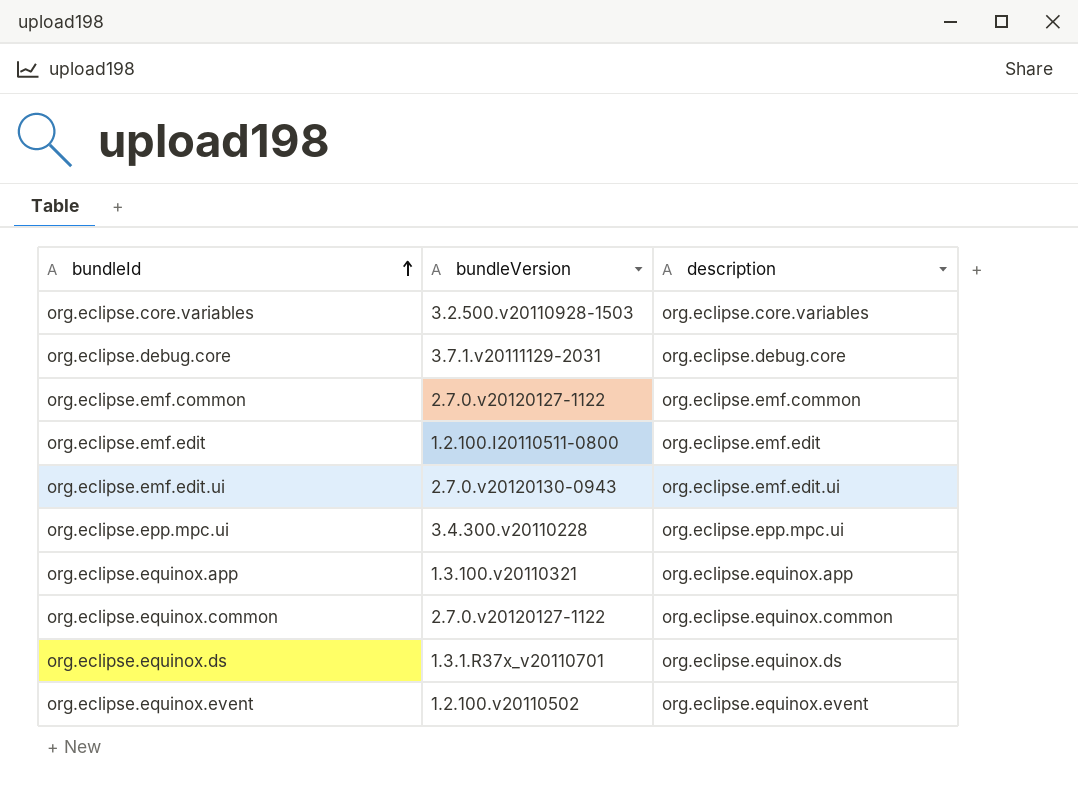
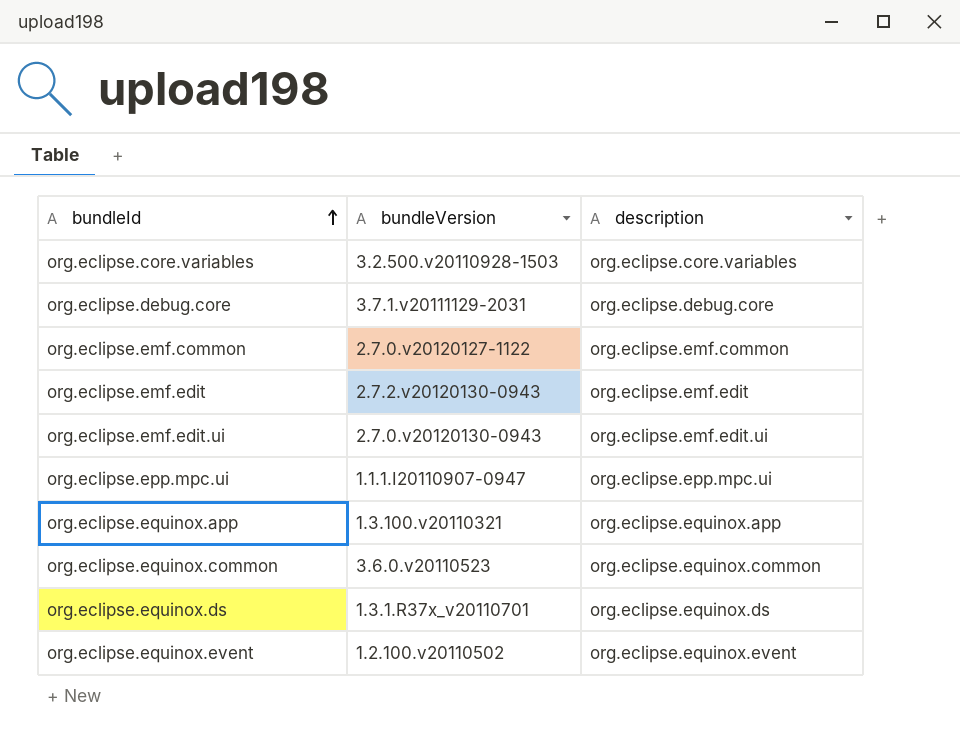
org.eclipse.emf.edit | bundleVersion: 1.2.100.I20110511-0800 -> 2.7.2.v20120130-0943
org.eclipse.epp.mpc.ui | bundleVersion: 3.4.300.v20110228 -> 1.1.1.I20110907-0947
org.eclipse.equinox.common | bundleVersion: 2.7.0.v20120127-1122 -> 3.6.0.v20110523

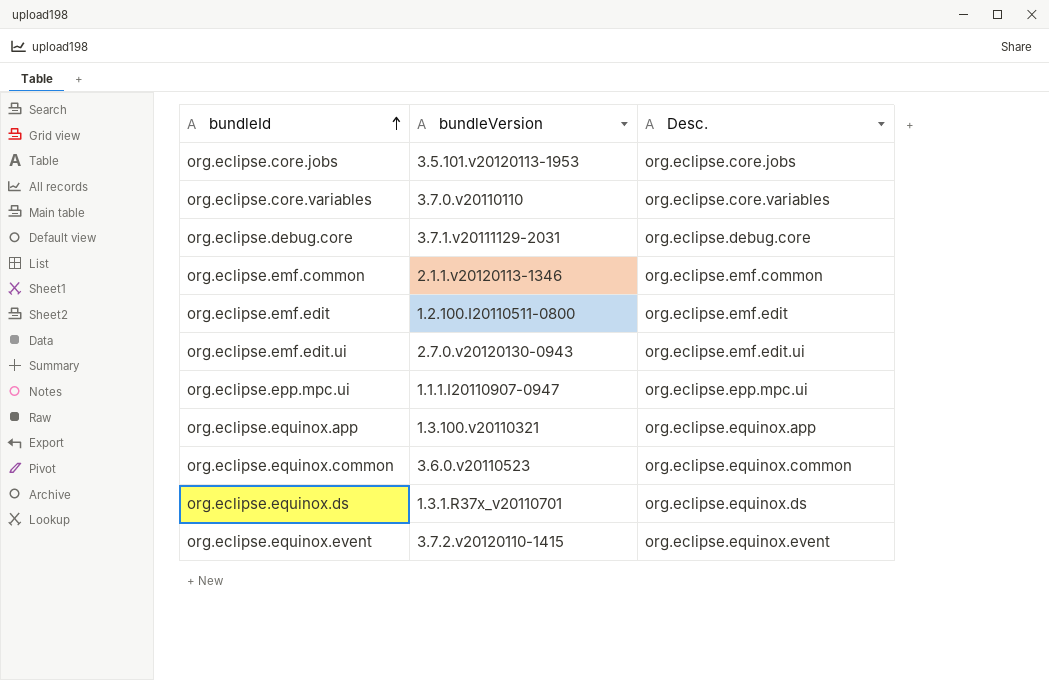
column name: description -> Desc.
row org.eclipse.core.jobs: none -> 3.5.101.v20120113-1953 | org.eclipse.core.jobs
org.eclipse.core.variables | bundleVersion: 3.2.500.v20110928-1503 -> 3.7.0.v20110110
org.eclipse.emf.common | bundleVersion: 2.7.0.v20120127-1122 -> 2.1.1.v20120113-1346
org.eclipse.emf.edit | bundleVersion: 2.7.2.v20120130-0943 -> 1.2.100.I20110511-0800
org.eclipse.equinox.event | bundleVersion: 1.2.100.v20110502 -> 3.7.2.v20120110-1415

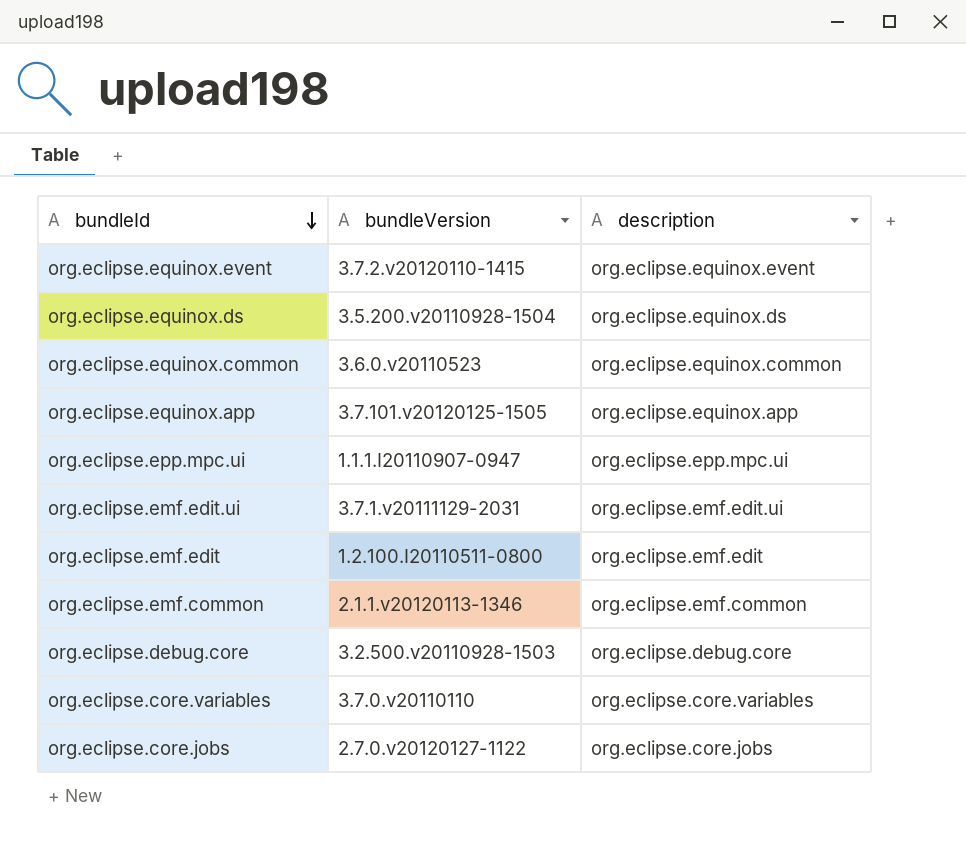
row order: bundleId ascending -> bundleId descending
column name: Desc. -> description
org.eclipse.equinox.ds | bundleVersion: 1.3.1.R37x_v20110701 -> 3.5.200.v20110928-1504
org.eclipse.equinox.app | bundleVersion: 1.3.100.v20110321 -> 3.7.101.v20120125-1505
org.eclipse.emf.edit.ui | bundleVersion: 2.7.0.v20120130-0943 -> 3.7.1.v20111129-2031
org.eclipse.debug.core | bundleVersion: 3.7.1.v20111129-2031 -> 3.2.500.v20110928-1503
org.eclipse.core.jobs | bundleVersion: 3.5.101.v20120113-1953 -> 2.7.0.v20120127-1122

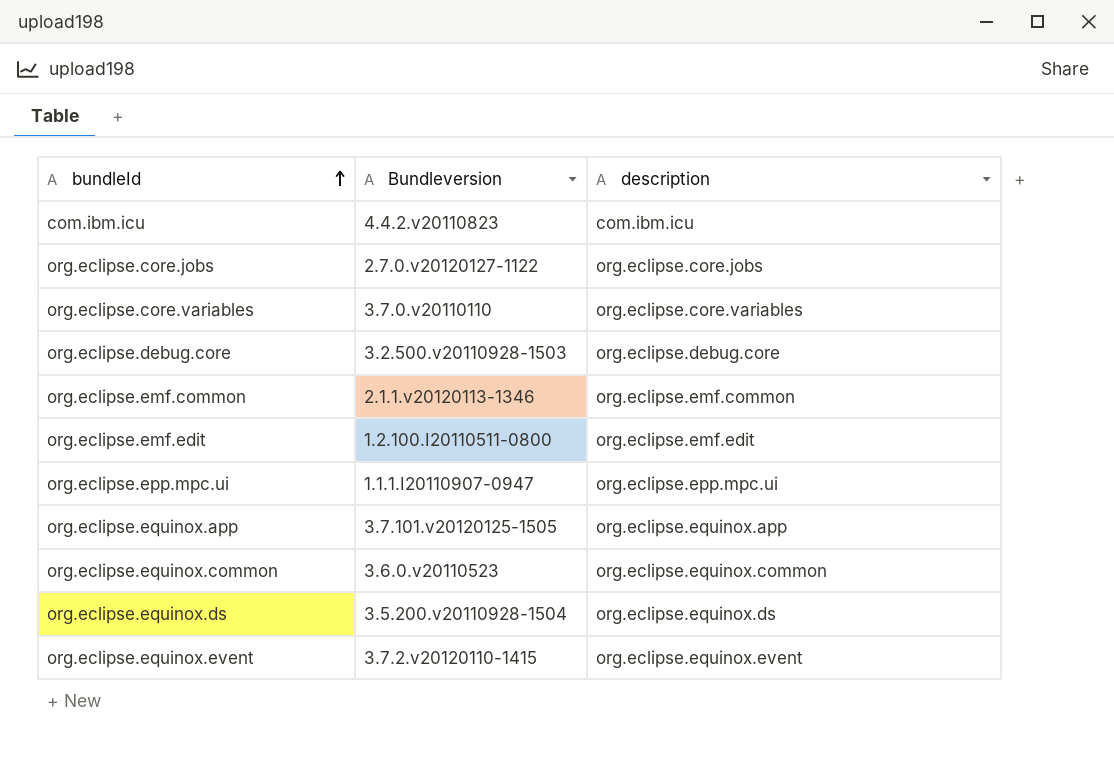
row order: bundleId descending -> bundleId ascending
column name: bundleVersion -> Bundleversion
row org.eclipse.emf.edit.ui: 3.7.1.v20111129-2031 | org.eclipse.emf.edit.ui -> none
row com.ibm.icu: none -> 4.4.2.v20110823 | com.ibm.icu

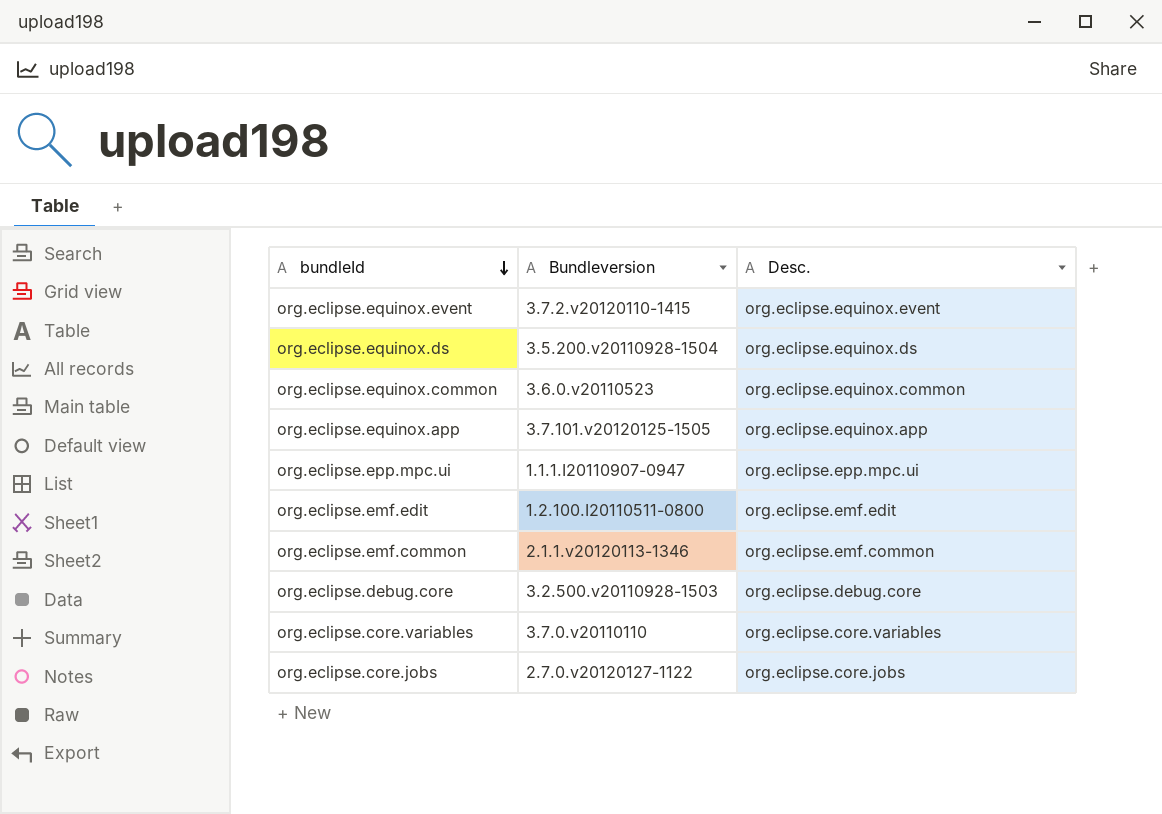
row order: bundleId ascending -> bundleId descending
column name: description -> Desc.
row com.ibm.icu: 4.4.2.v20110823 | com.ibm.icu -> none

